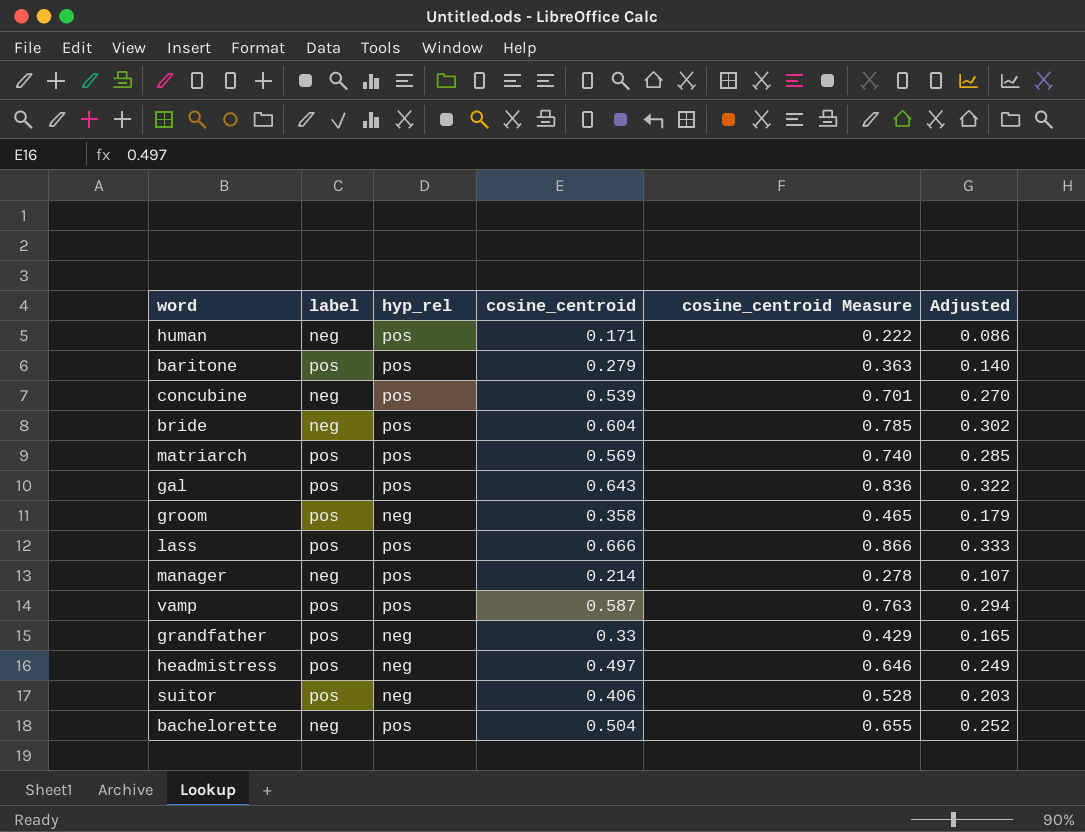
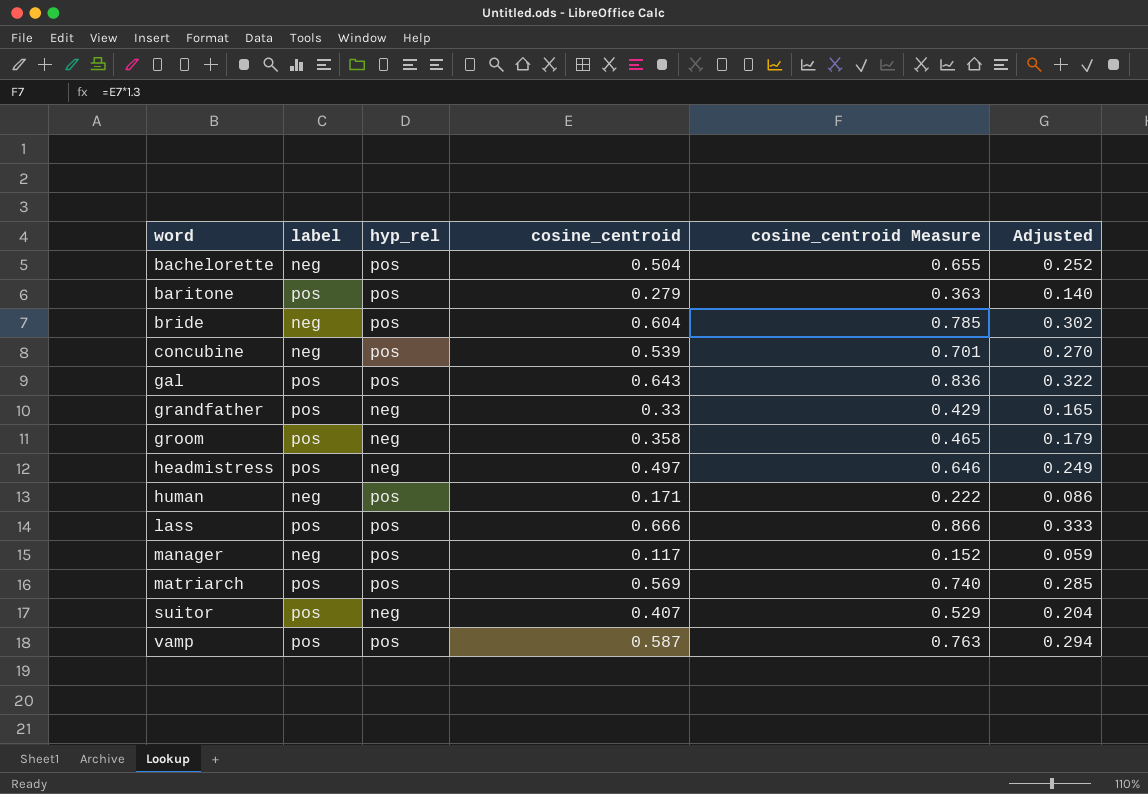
row order: none -> word ascending
manager | cosine_centroid: 0.214 -> 0.117
manager | cosine_centroid Measure: 0.278 -> 0.152
manager | Adjusted: 0.107 -> 0.059
suitor | cosine_centroid: 0.406 -> 0.407
suitor | cosine_centroid Measure: 0.528 -> 0.529
suitor | Adjusted: 0.203 -> 0.204

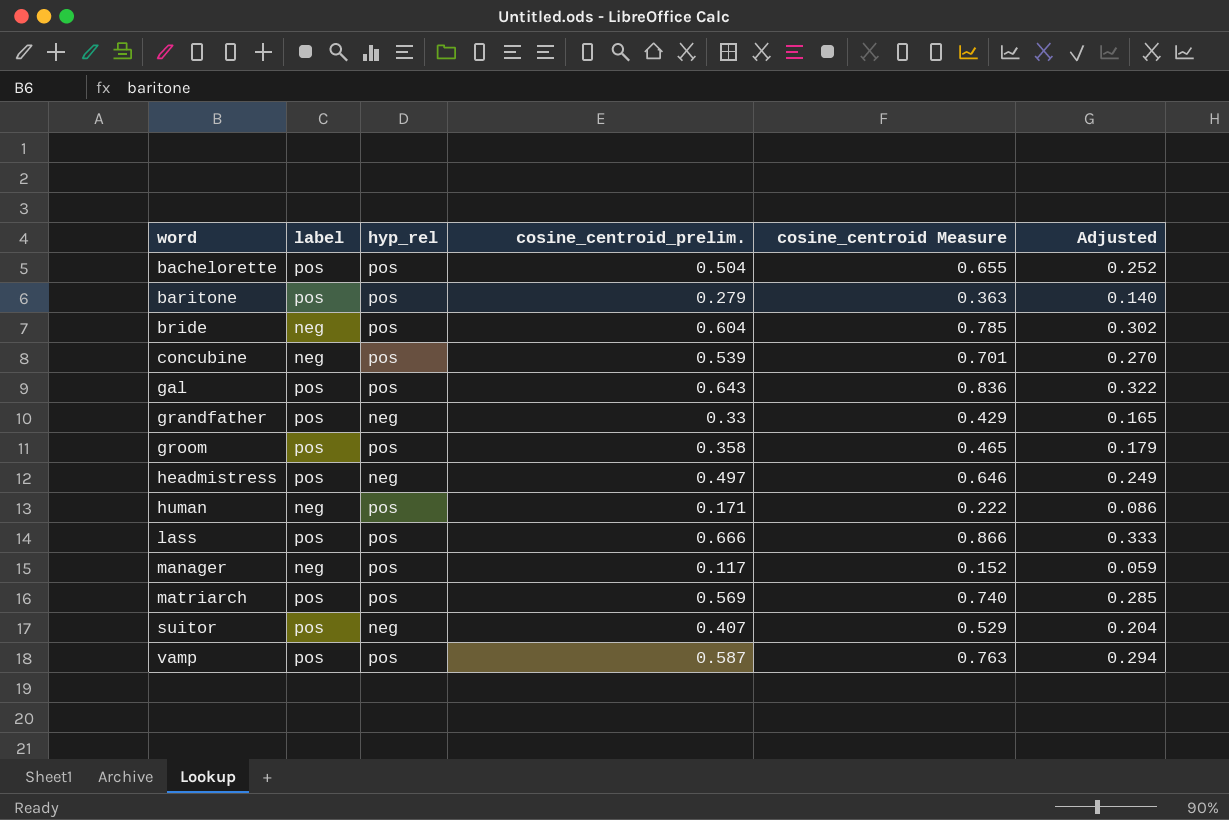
column name: cosine_centroid -> cosine_centroid_prelim.
bachelorette | label: neg -> pos
groom | hyp_rel: neg -> pos

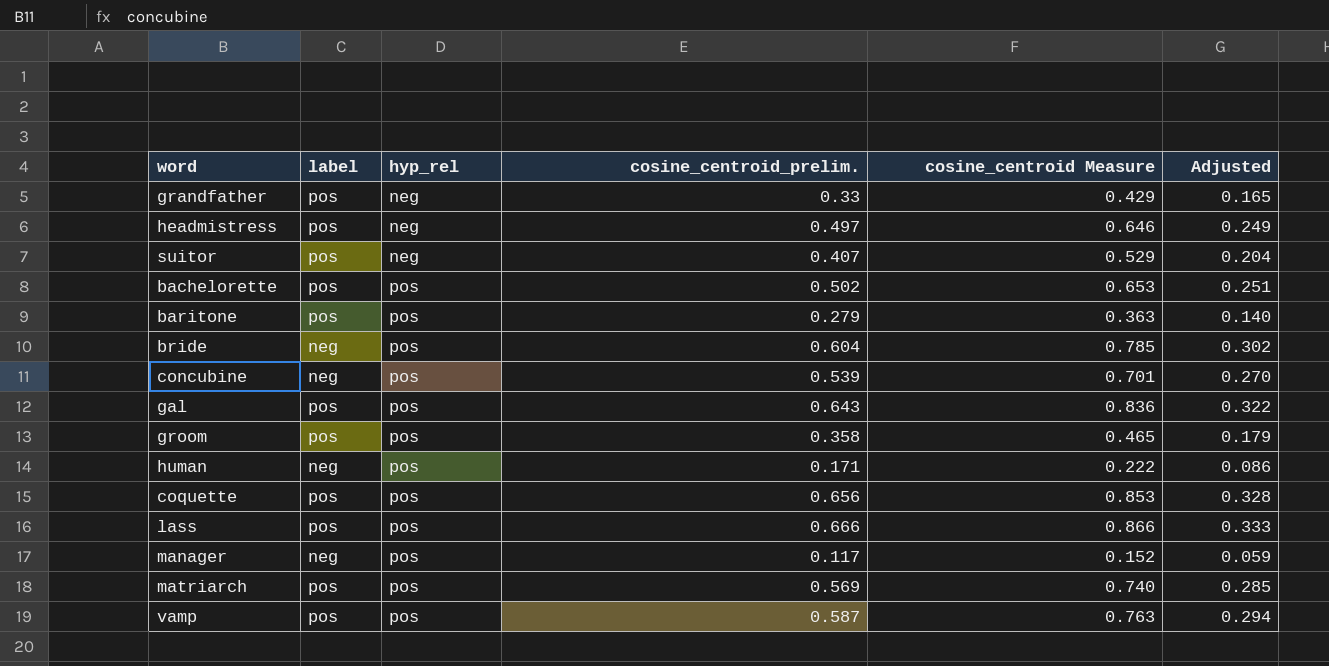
row order: word ascending -> hyp_rel ascending
bachelorette | cosine_centroid_prelim.: 0.504 -> 0.502
bachelorette | cosine_centroid Measure: 0.655 -> 0.653
bachelorette | Adjusted: 0.252 -> 0.251
row coquette: none -> pos | pos | 0.656 | 0.853 | 0.328

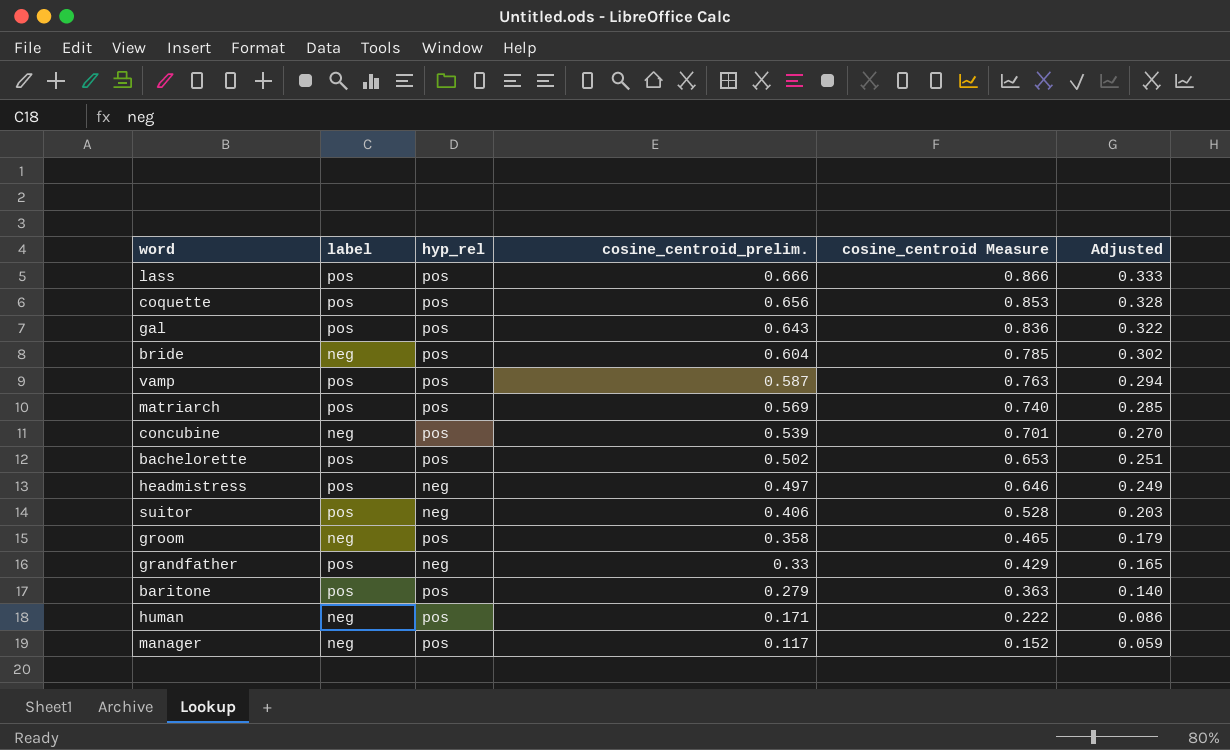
row order: hyp_rel ascending -> cosine_centroid_prelim. descending
suitor | cosine_centroid_prelim.: 0.407 -> 0.406
suitor | cosine_centroid Measure: 0.529 -> 0.528
suitor | Adjusted: 0.204 -> 0.203
groom | label: pos -> neg

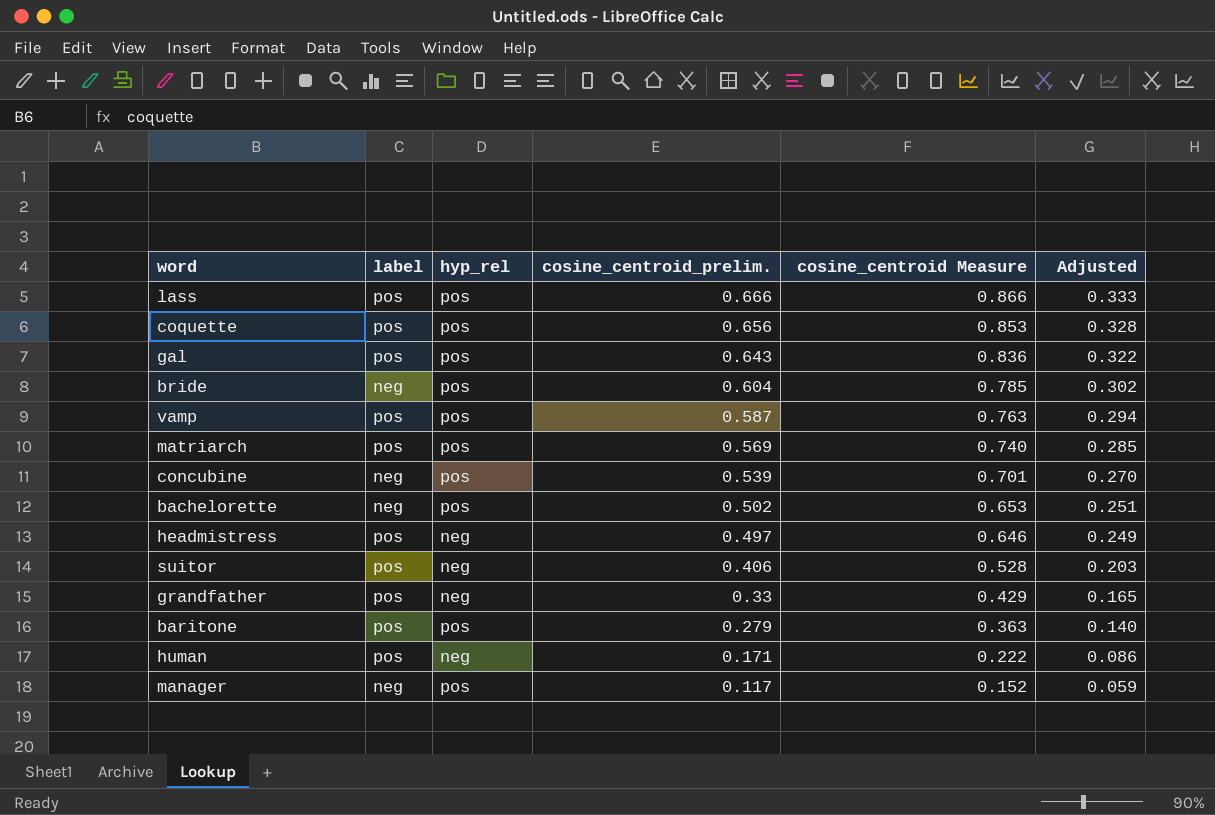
row groom: neg | pos | 0.358 | 0.465 | 0.179 -> none
bachelorette | label: pos -> neg
human | label: neg -> pos
human | hyp_rel: pos -> neg

